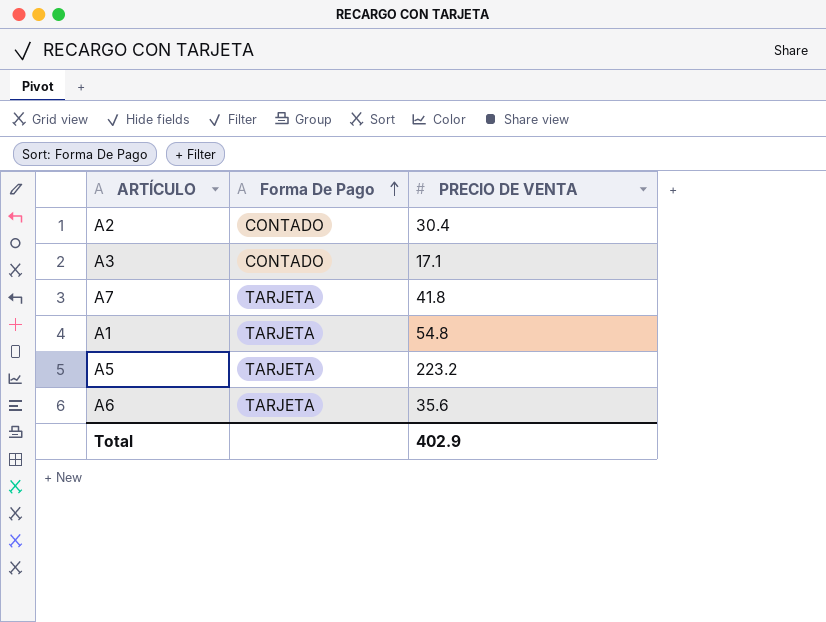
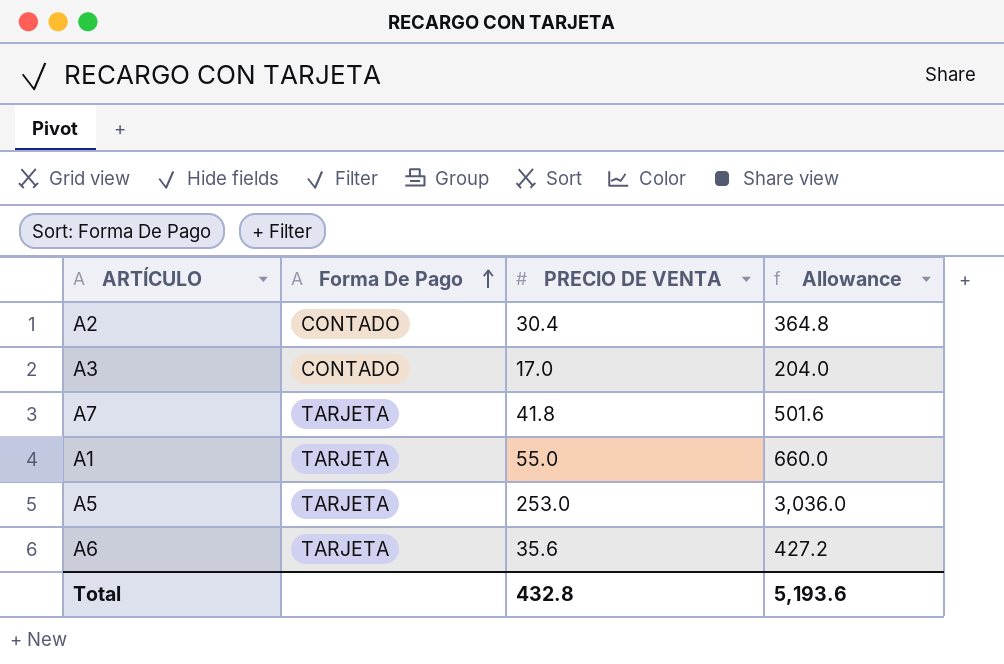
column Allowance | formula: none -> [PRECIO DE VENTA] * 12
A3 | PRECIO DE VENTA: 17.1 -> 17.0
A1 | PRECIO DE VENTA: 54.8 -> 55.0
A5 | PRECIO DE VENTA: 223.2 -> 253.0
Total | PRECIO DE VENTA: 402.9 -> 432.8

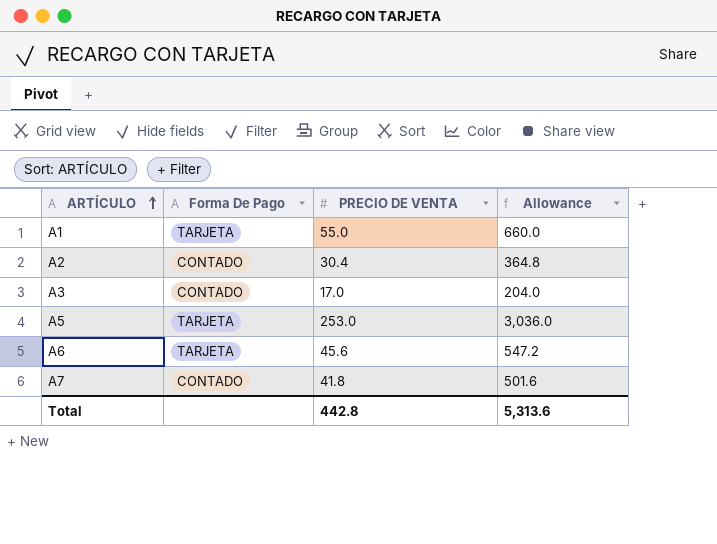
row order: Forma De Pago ascending -> ARTÍCULO ascending
A6 | PRECIO DE VENTA: 35.6 -> 45.6
A6 | Allowance: 427.2 -> 547.2
A7 | Forma De Pago: TARJETA -> CONTADO
Total | PRECIO DE VENTA: 432.8 -> 442.8
Total | Allowance: 5,193.6 -> 5,313.6

